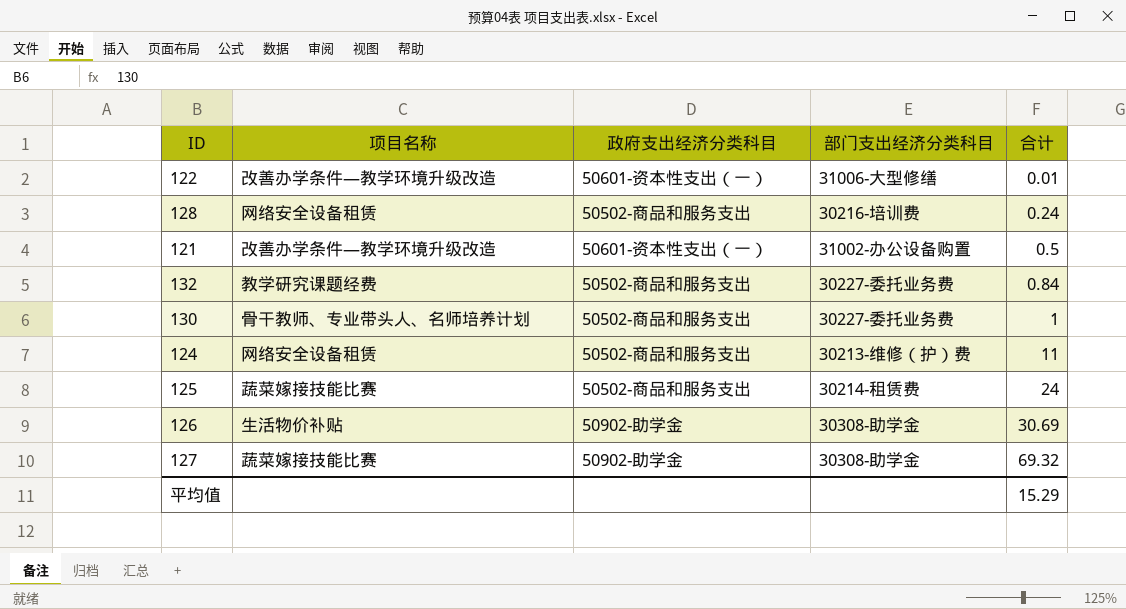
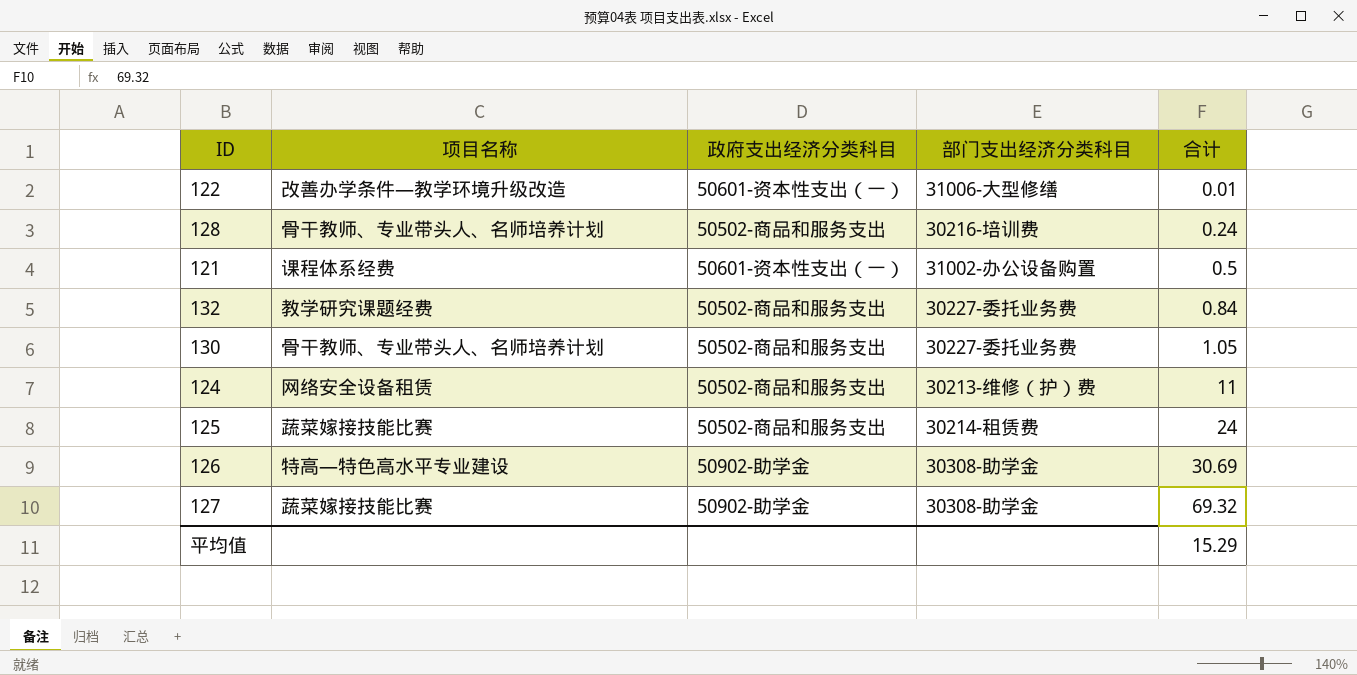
128 | 项目名称: 网络安全设备租赁 -> 骨干教师、专业带头人、名师培养计划
121 | 项目名称: 改善办学条件—教学环境升级改造 -> 课程体系经费
130 | 合计: 1 -> 1.05
126 | 项目名称: 生活物价补贴 -> 特高—特色高水平专业建设

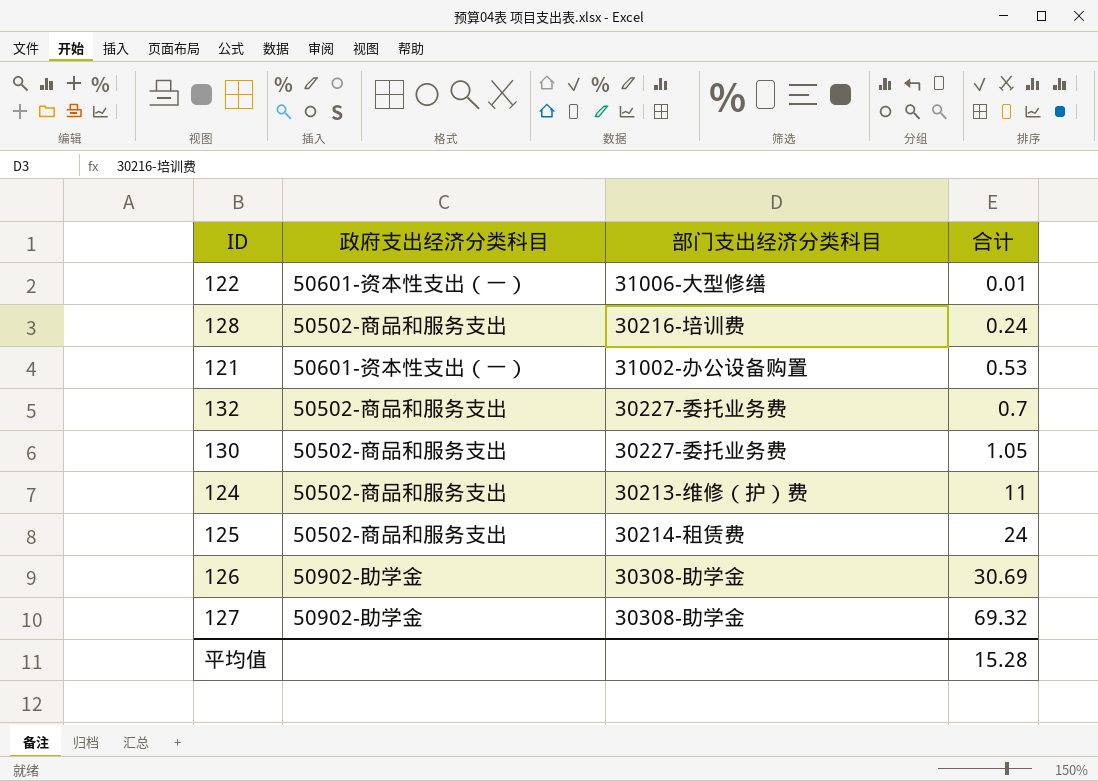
column 项目名称 | position: 2 -> none
121 | 合计: 0.5 -> 0.53
132 | 合计: 0.84 -> 0.7
平均值 | 合计: 15.29 -> 15.28

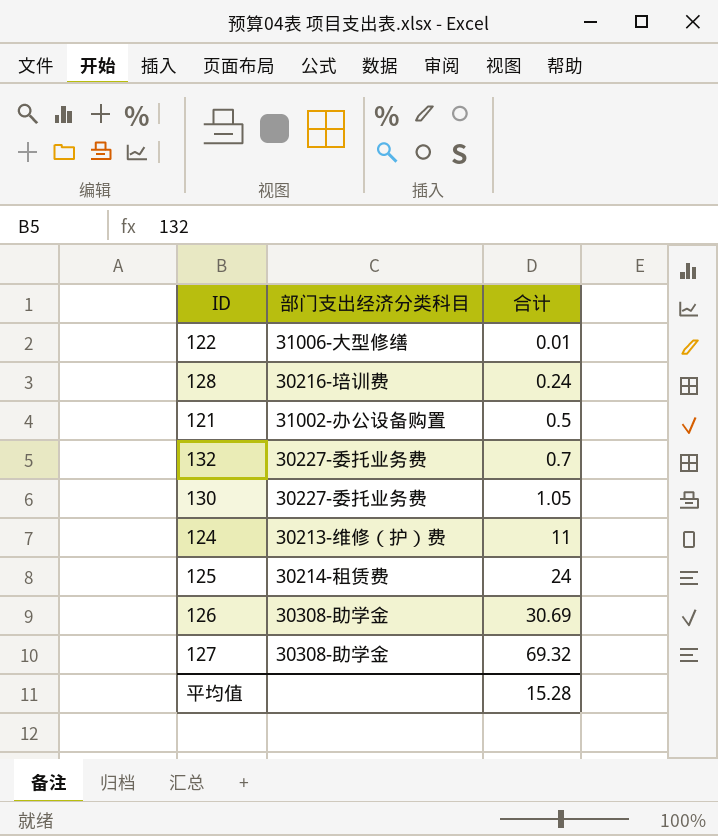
column 政府支出经济分类科目 | position: 2 -> none
121 | 合计: 0.53 -> 0.5

